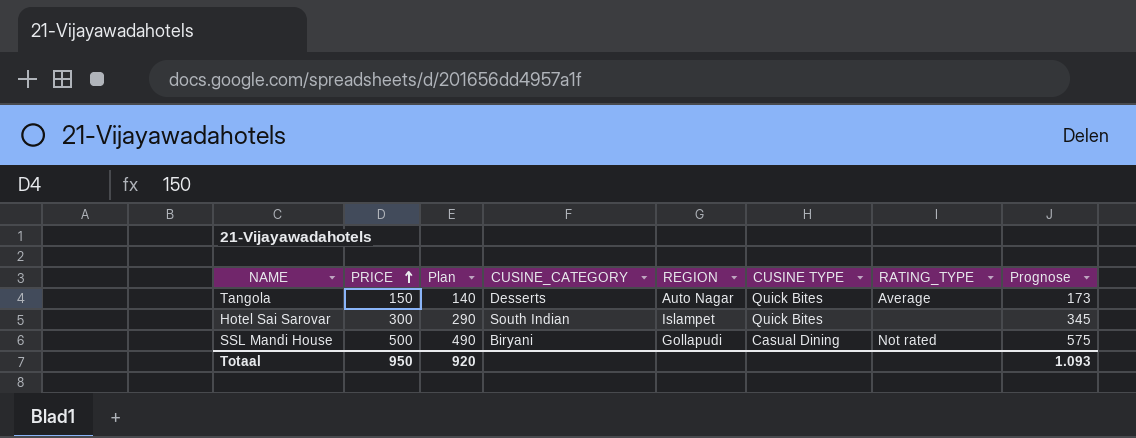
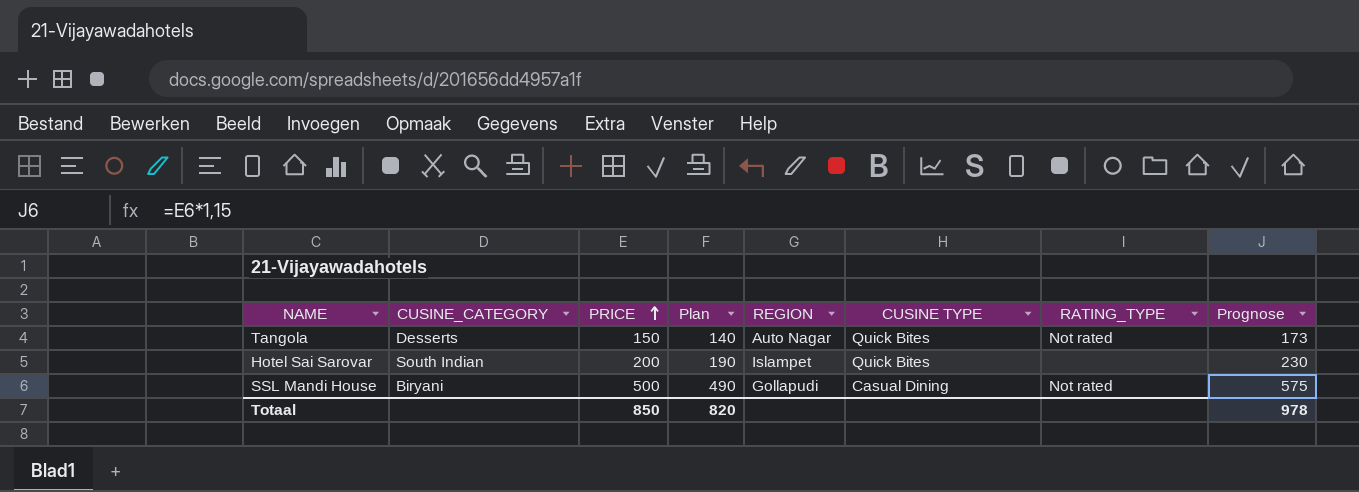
column CUSINE_CATEGORY | position: 4 -> 2
Tangola | RATING_TYPE: Average -> Not rated
Hotel Sai Sarovar | PRICE: 300 -> 200
Hotel Sai Sarovar | Plan: 290 -> 190
Hotel Sai Sarovar | Prognose: 345 -> 230
Totaal | PRICE: 950 -> 850
Totaal | Plan: 920 -> 820
Totaal | Prognose: 1.093 -> 978

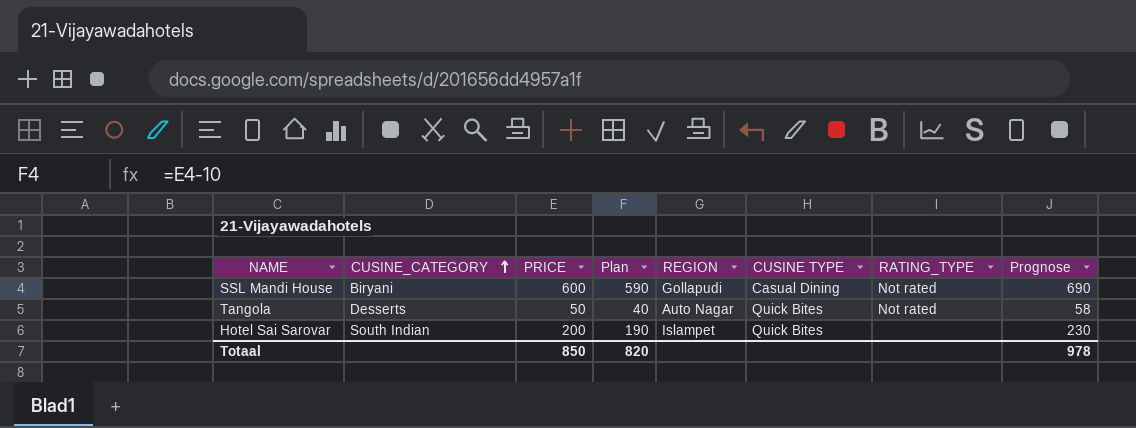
row order: PRICE ascending -> CUSINE_CATEGORY ascending
SSL Mandi House | PRICE: 500 -> 600
SSL Mandi House | Plan: 490 -> 590
SSL Mandi House | Prognose: 575 -> 690
Tangola | PRICE: 150 -> 50
Tangola | Plan: 140 -> 40
Tangola | Prognose: 173 -> 58

